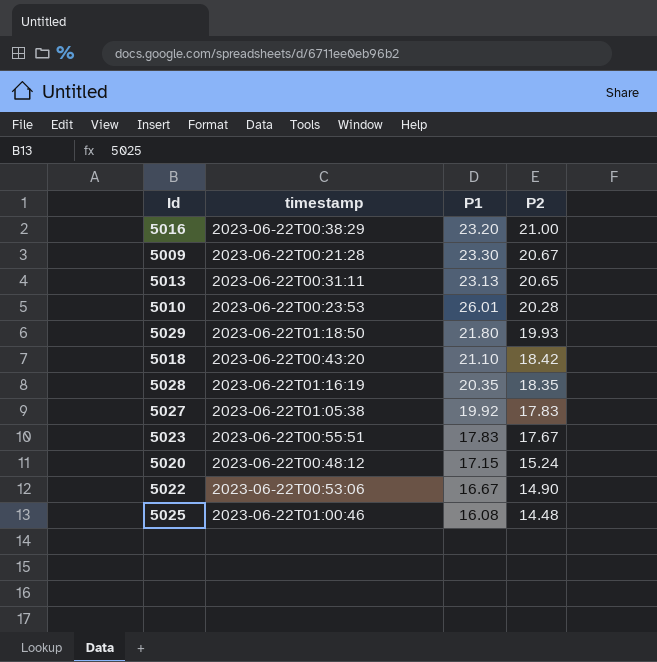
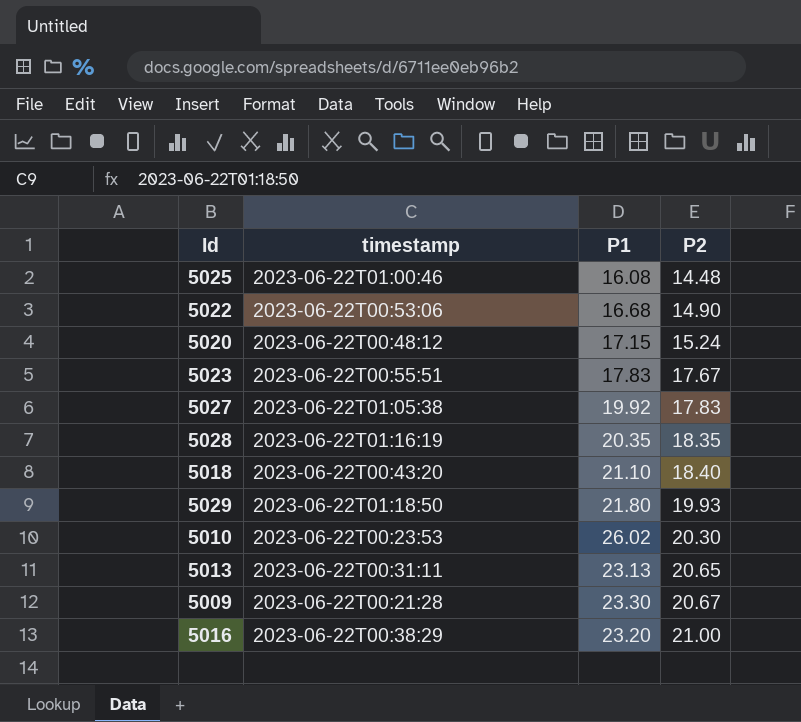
row order: P2 descending -> P2 ascending
5022 | P1: 16.67 -> 16.68
5018 | P2: 18.42 -> 18.40
5010 | P1: 26.01 -> 26.02
5010 | P2: 20.28 -> 20.30

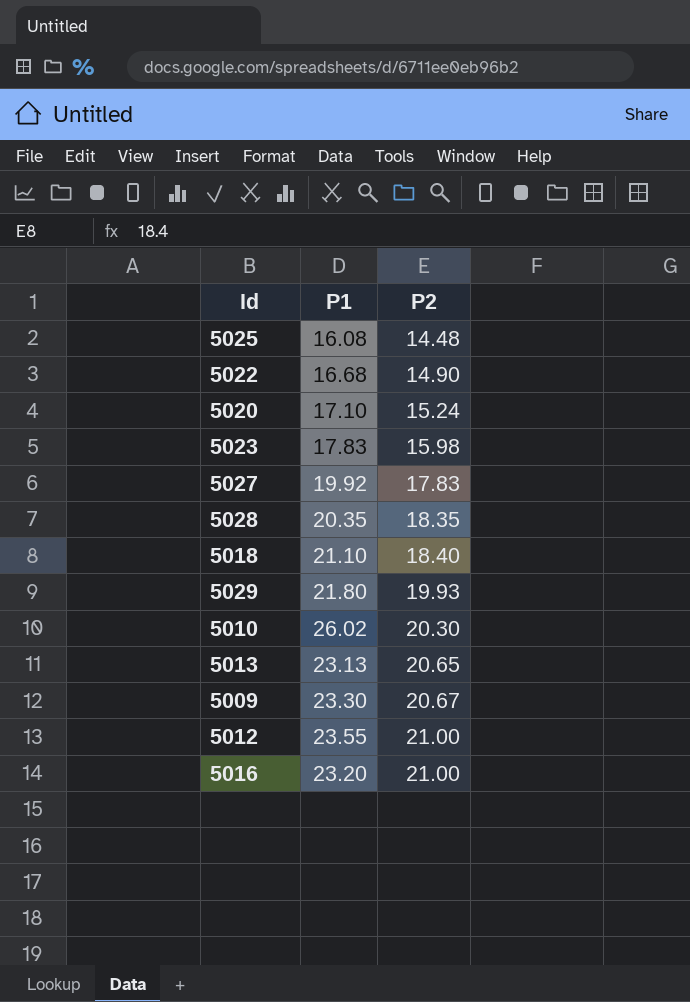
column timestamp | position: 2 -> none
5020 | P1: 17.15 -> 17.10
5023 | P2: 17.67 -> 15.98
row 5012: none -> 23.55 | 21.00

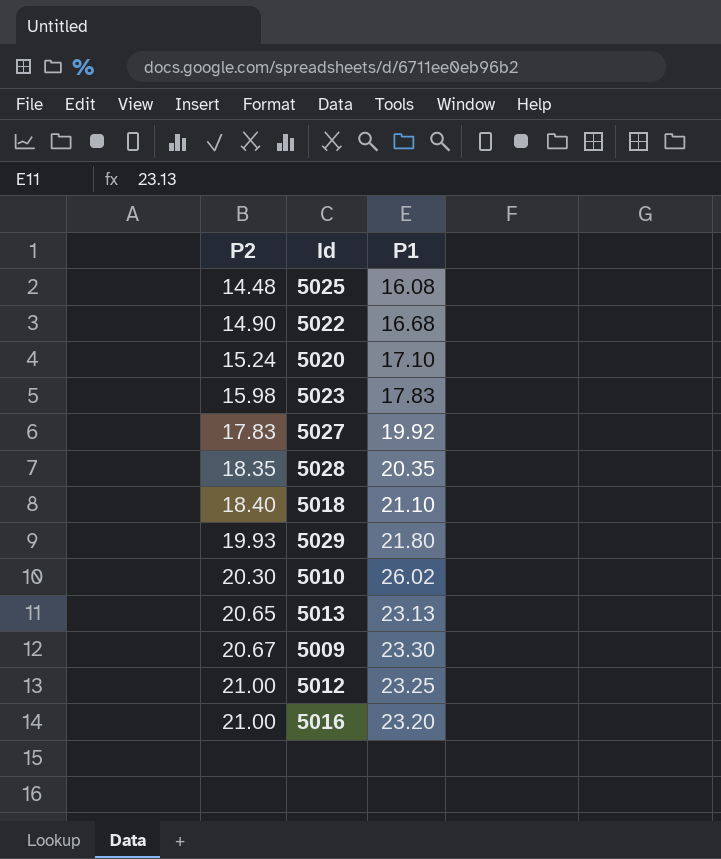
column P2 | position: 3 -> 1
5012 | P1: 23.55 -> 23.25

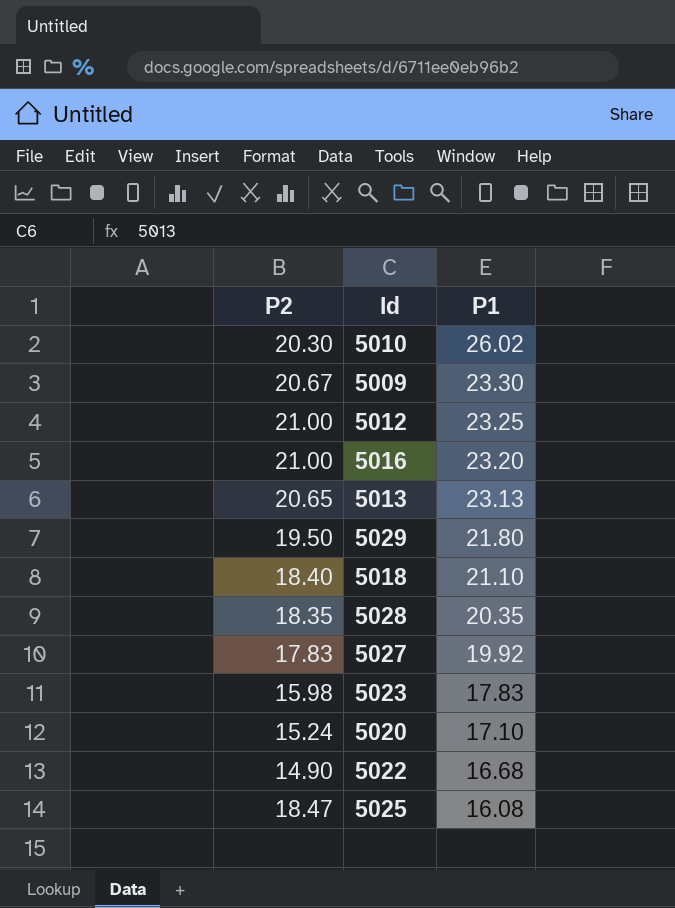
row order: P2 ascending -> P1 descending
5029 | P2: 19.93 -> 19.50
5025 | P2: 14.48 -> 18.47

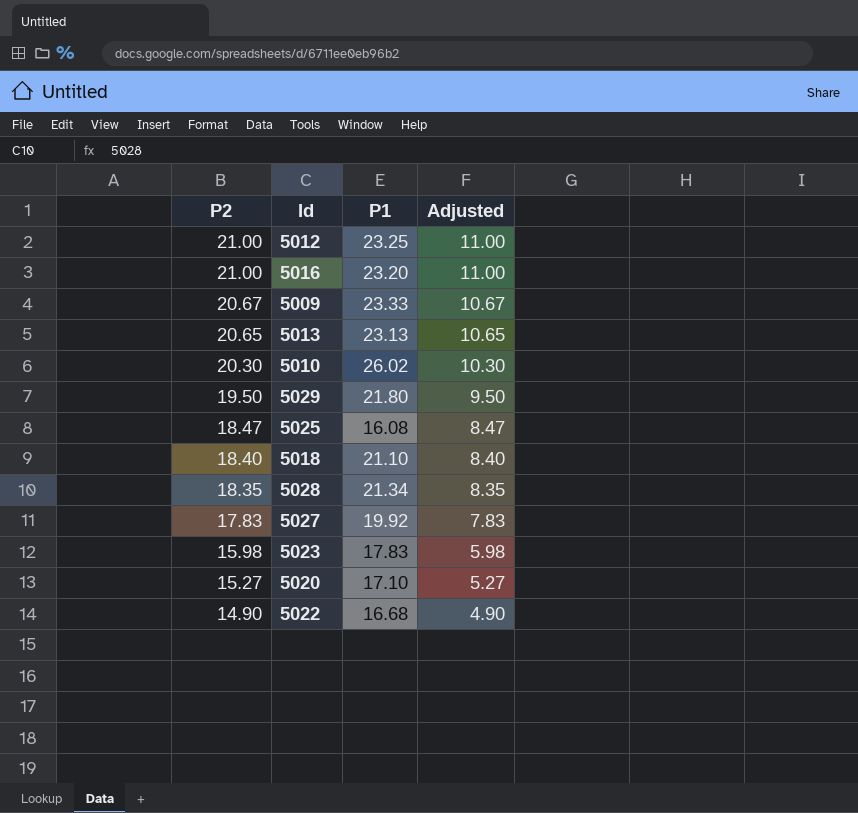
row order: P1 descending -> P2 descending
column Adjusted | formula: none -> [P2] - 10
5009 | P1: 23.30 -> 23.33
5028 | P1: 20.35 -> 21.34
5020 | P2: 15.24 -> 15.27

